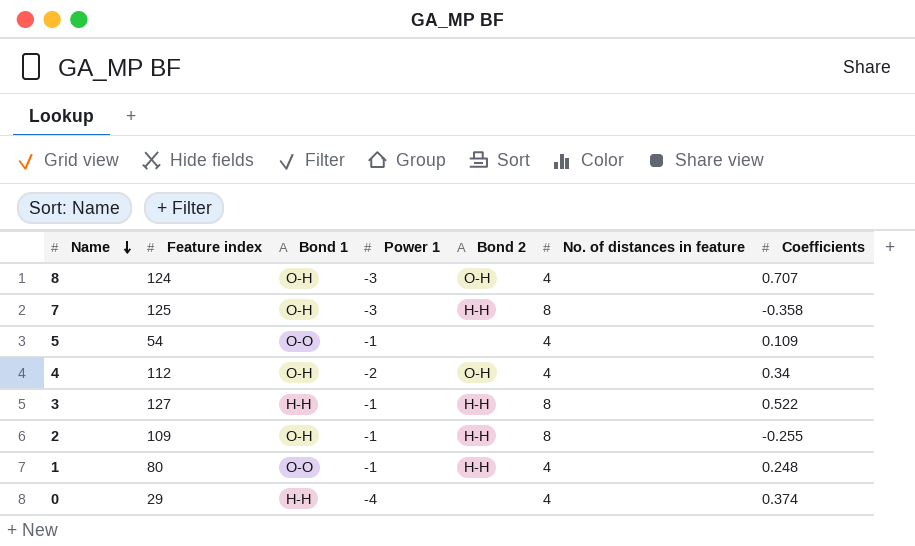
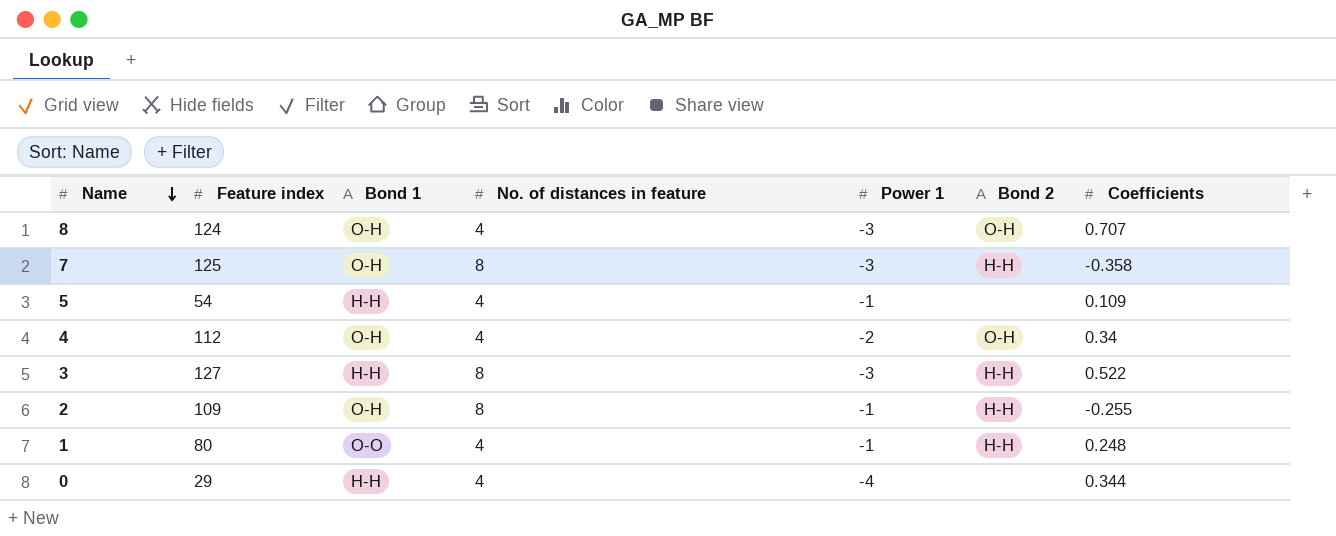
column No. of distances in feature | position: 6 -> 4
5 | Bond 1: O-O -> H-H
3 | Power 1: -1 -> -3
0 | Coefficients: 0.374 -> 0.344

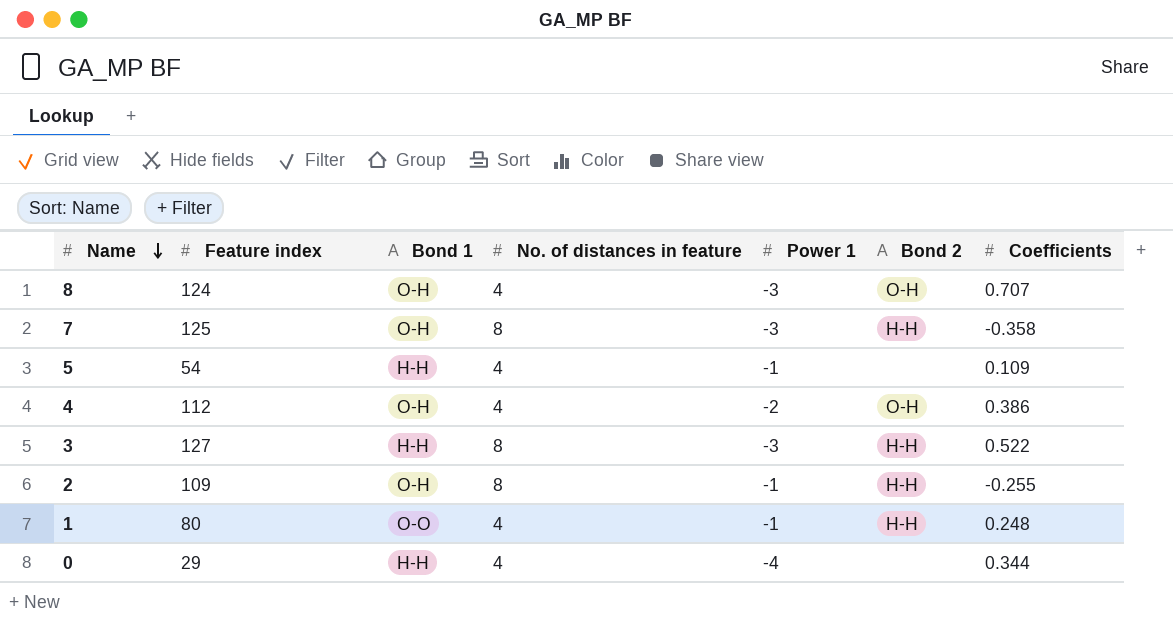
4 | Coefficients: 0.34 -> 0.386

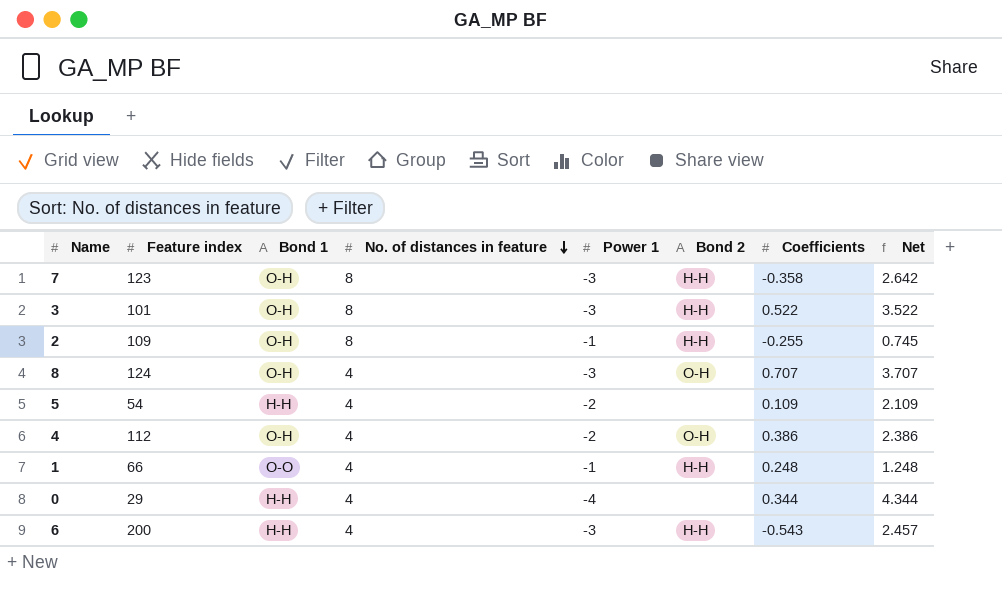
row order: Name descending -> No. of distances in feature descending
column Net | formula: none -> [Coefficients] - [Power 1]
7 | Feature index: 125 -> 123
3 | Feature index: 127 -> 101
3 | Bond 1: H-H -> O-H
5 | Power 1: -1 -> -2
1 | Feature index: 80 -> 66
row 6: none -> 200 | H-H | 4 | -3 | H-H | -0.543 | 2.457

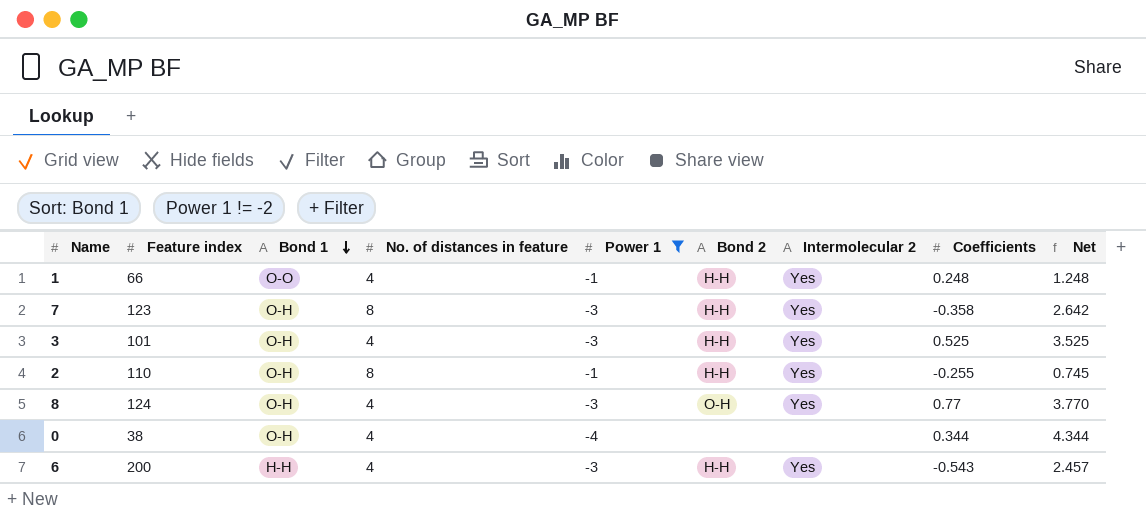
filter: none -> Power 1 != -2
row order: No. of distances in feature descending -> Bond 1 descending
column Intermolecular 2 | position: none -> 7
3 | No. of distances in feature: 8 -> 4
3 | Coefficients: 0.522 -> 0.525
3 | Net: 3.522 -> 3.525
2 | Feature index: 109 -> 110
8 | Coefficients: 0.707 -> 0.77
8 | Net: 3.707 -> 3.770
0 | Feature index: 29 -> 38
0 | Bond 1: H-H -> O-H

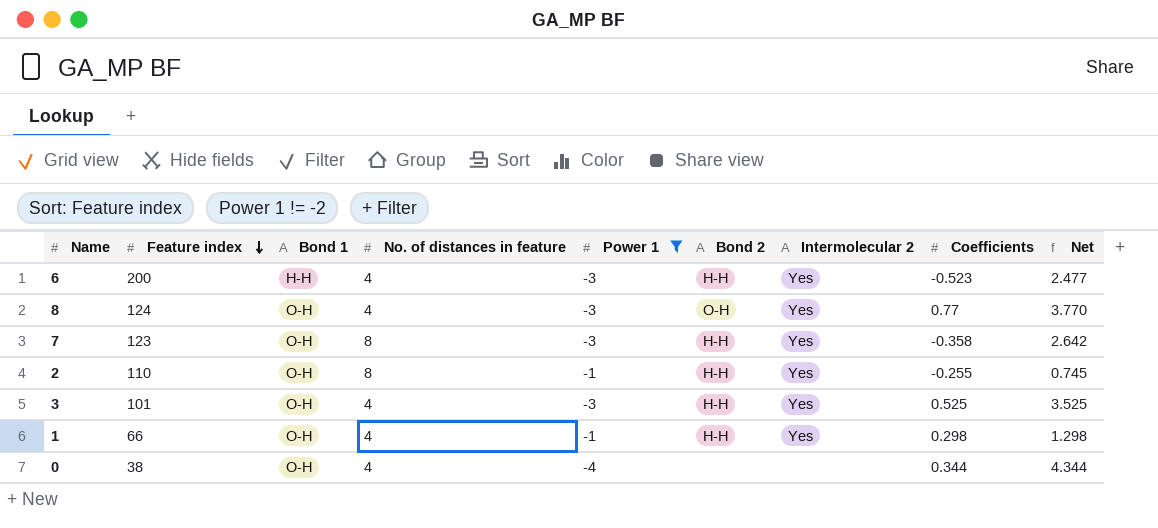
row order: Bond 1 descending -> Feature index descending
6 | Coefficients: -0.543 -> -0.523
6 | Net: 2.457 -> 2.477
1 | Bond 1: O-O -> O-H
1 | Coefficients: 0.248 -> 0.298
1 | Net: 1.248 -> 1.298

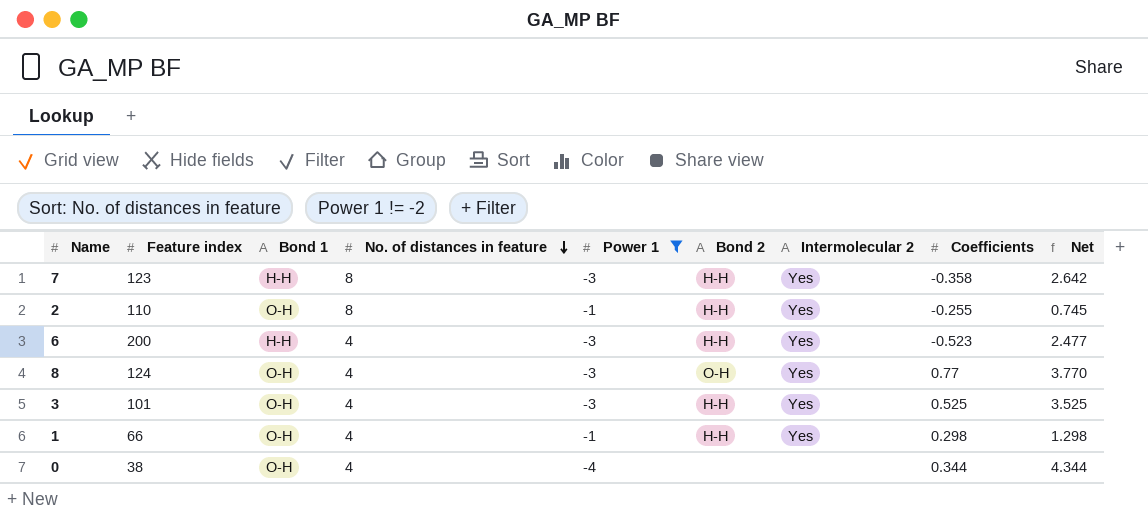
row order: Feature index descending -> No. of distances in feature descending
7 | Bond 1: O-H -> H-H

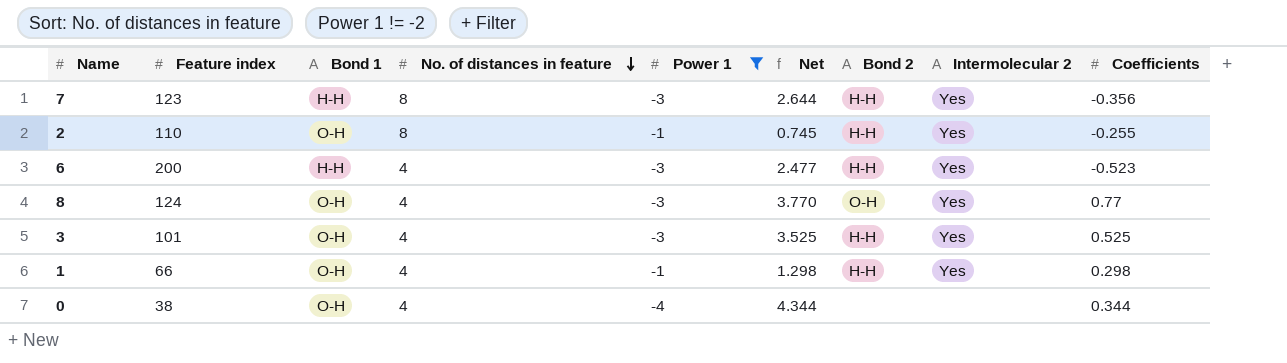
column Net | position: 9 -> 6
7 | Net: 2.642 -> 2.644
7 | Coefficients: -0.358 -> -0.356

